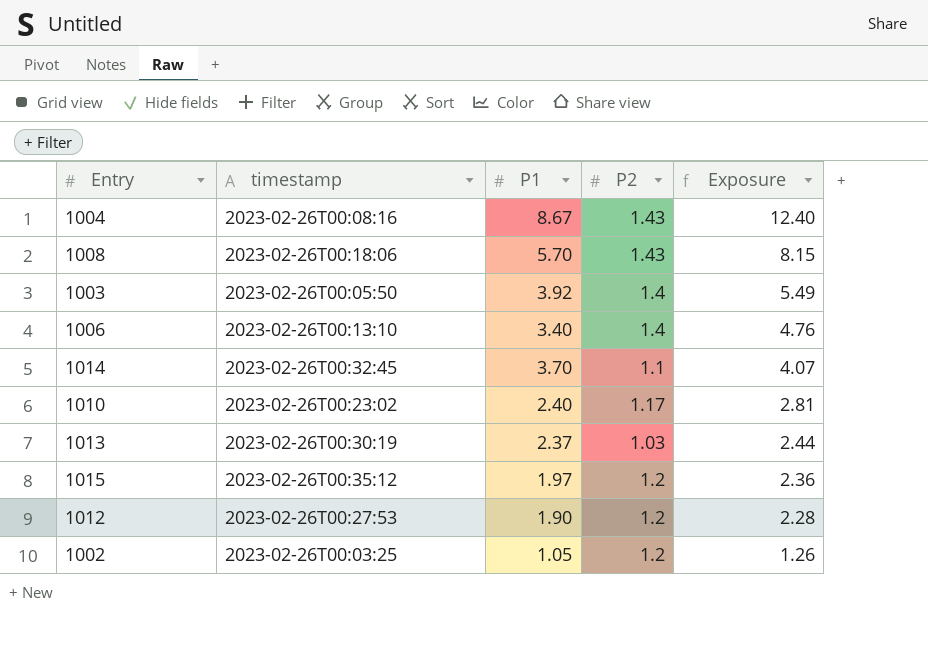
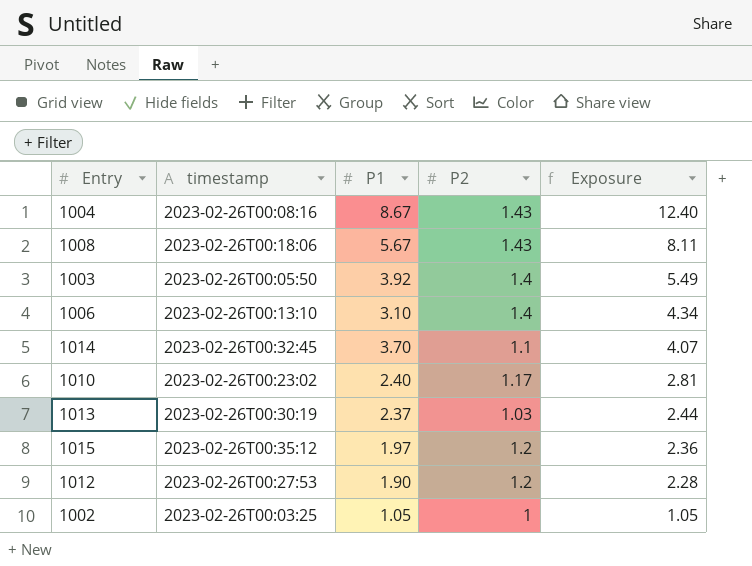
1008 | P1: 5.70 -> 5.67
1008 | Exposure: 8.15 -> 8.11
1006 | P1: 3.40 -> 3.10
1006 | Exposure: 4.76 -> 4.34
1002 | P2: 1.2 -> 1
1002 | Exposure: 1.26 -> 1.05

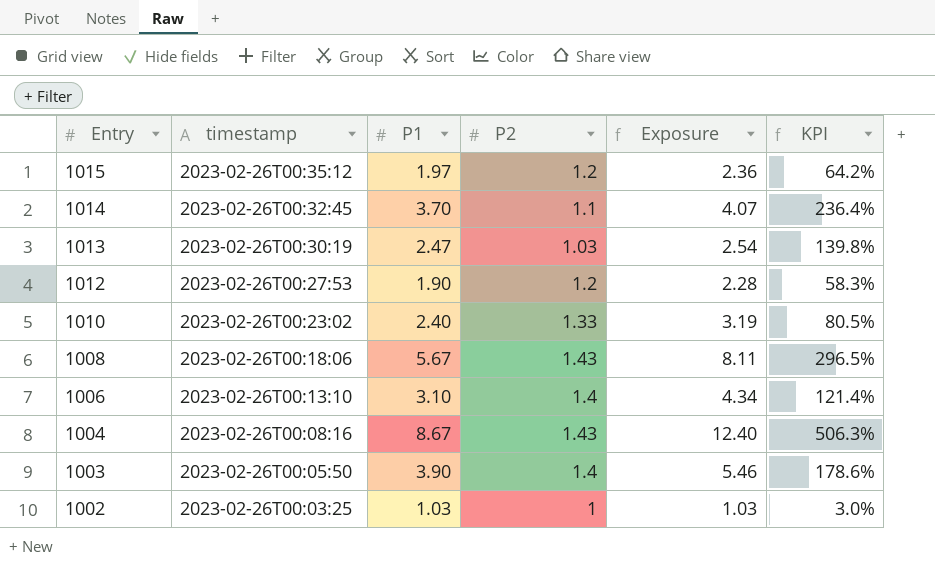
row order: Exposure descending -> Entry descending
column KPI | formula: none -> ([P1] - [P2]) / [P2]
1013 | P1: 2.37 -> 2.47
1013 | Exposure: 2.44 -> 2.54
1010 | P2: 1.17 -> 1.33
1010 | Exposure: 2.81 -> 3.19
1003 | P1: 3.92 -> 3.90
1003 | Exposure: 5.49 -> 5.46
1002 | P1: 1.05 -> 1.03
1002 | Exposure: 1.05 -> 1.03

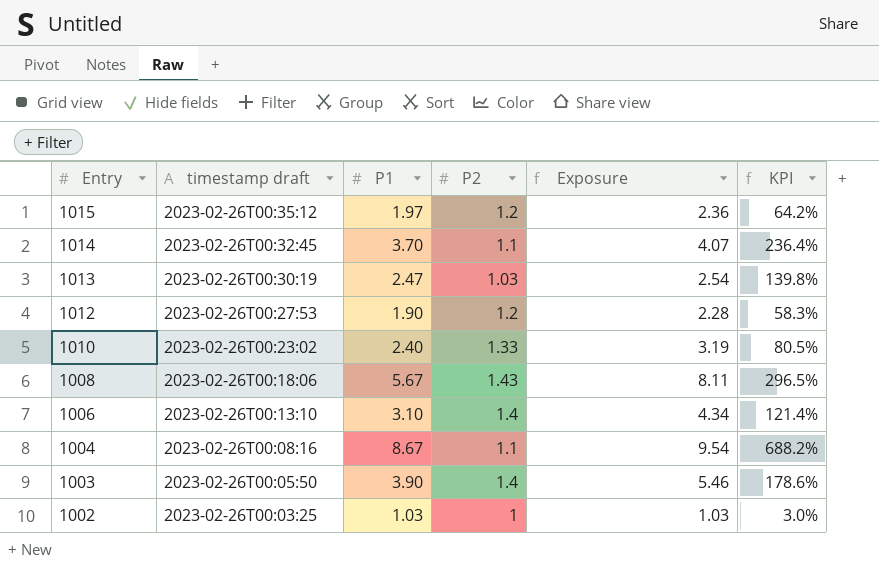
column name: timestamp -> timestamp draft
1004 | P2: 1.43 -> 1.1
1004 | Exposure: 12.40 -> 9.54
1004 | KPI: 506.3% -> 688.2%

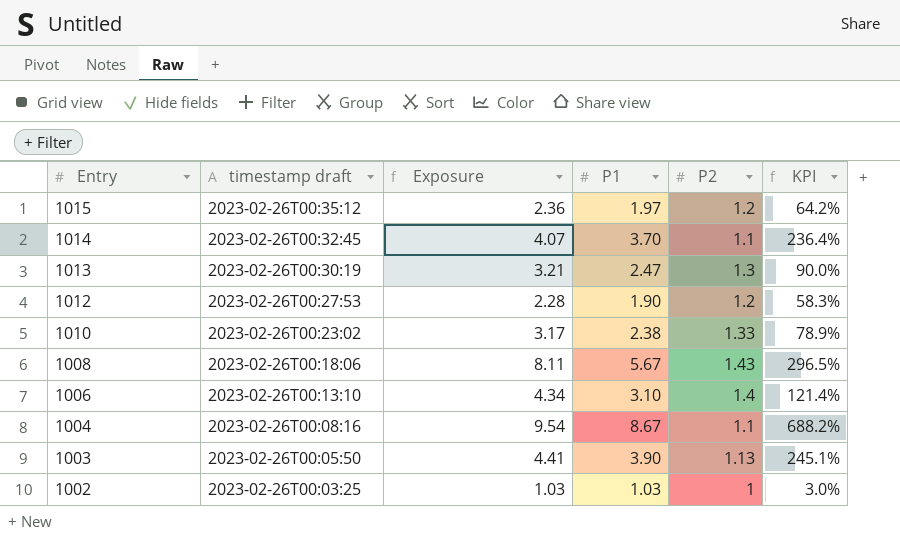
column Exposure | position: 5 -> 3
1013 | Exposure: 2.54 -> 3.21
1013 | P2: 1.03 -> 1.3
1013 | KPI: 139.8% -> 90.0%
1010 | Exposure: 3.19 -> 3.17
1010 | P1: 2.40 -> 2.38
1010 | KPI: 80.5% -> 78.9%
1003 | Exposure: 5.46 -> 4.41
1003 | P2: 1.4 -> 1.13
1003 | KPI: 178.6% -> 245.1%

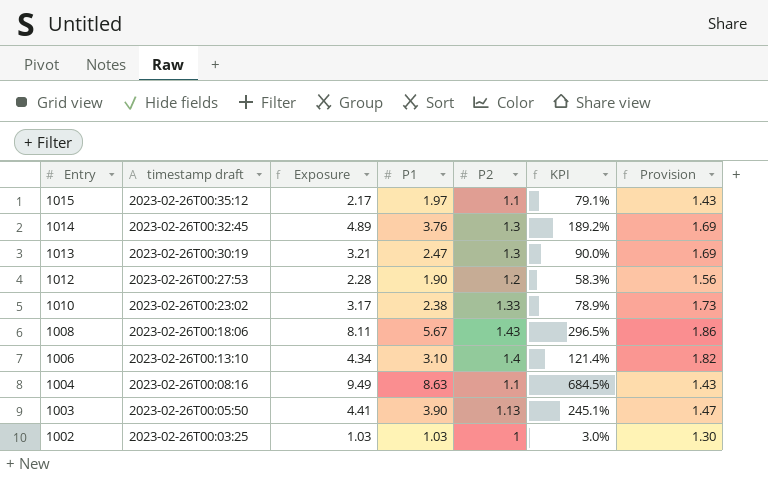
column Provision | formula: none -> [P2] * 1.3
1015 | Exposure: 2.36 -> 2.17
1015 | P2: 1.2 -> 1.1
1015 | KPI: 64.2% -> 79.1%
1014 | Exposure: 4.07 -> 4.89
1014 | P1: 3.70 -> 3.76
1014 | P2: 1.1 -> 1.3
1014 | KPI: 236.4% -> 189.2%
1004 | Exposure: 9.54 -> 9.49
1004 | P1: 8.67 -> 8.63
1004 | KPI: 688.2% -> 684.5%

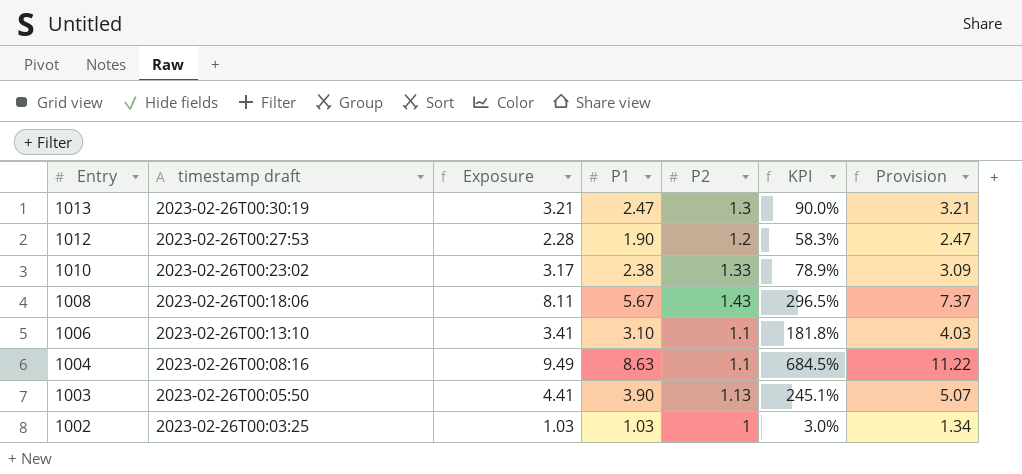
column Provision | formula: [P2] * 1.3 -> [P1] * 1.3
row 1015: 2023-02-26T00:35:12 | 2.17 | 1.97 | 1.1 | 79.1% | 1.43 -> none
row 1014: 2023-02-26T00:32:45 | 4.89 | 3.76 | 1.3 | 189.2% | 1.69 -> none
1006 | Exposure: 4.34 -> 3.41
1006 | P2: 1.4 -> 1.1
1006 | KPI: 121.4% -> 181.8%

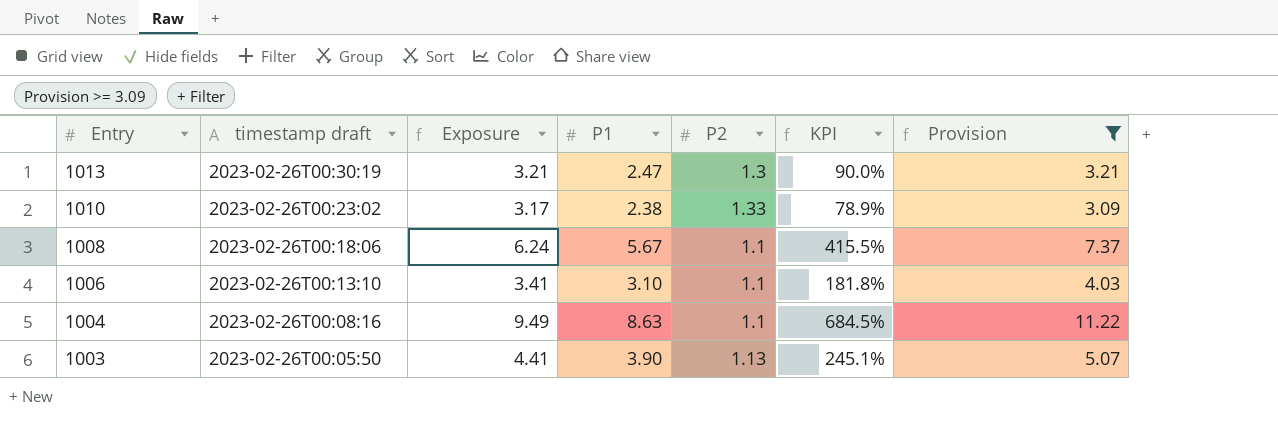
filter: none -> Provision >= 3.09
1008 | Exposure: 8.11 -> 6.24
1008 | P2: 1.43 -> 1.1
1008 | KPI: 296.5% -> 415.5%

